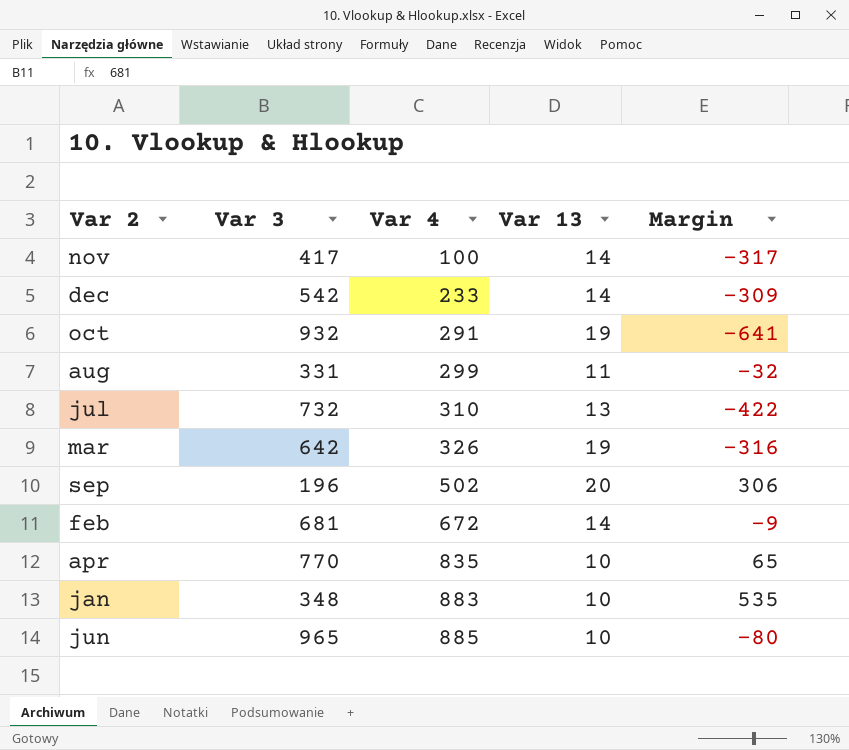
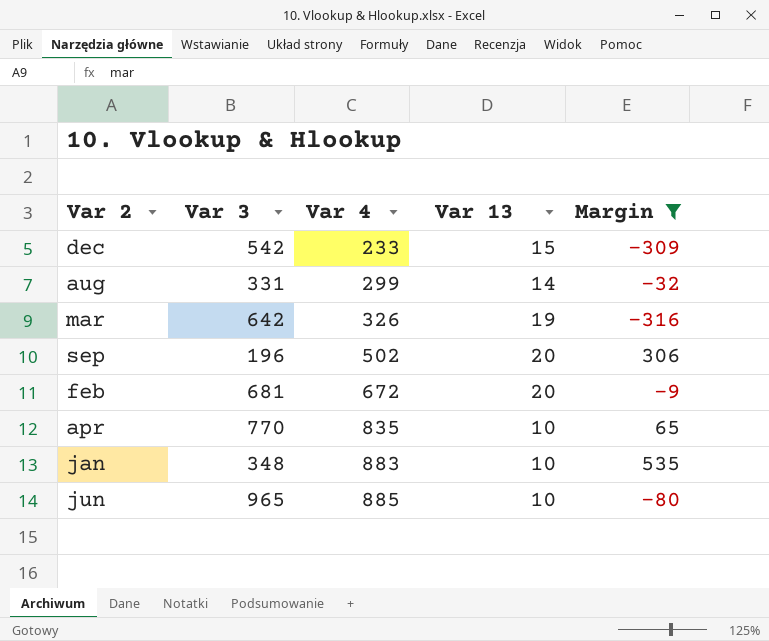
filter: none -> Margin >= -316
dec | Var 13: 14 -> 15
aug | Var 13: 11 -> 14
feb | Var 13: 14 -> 20

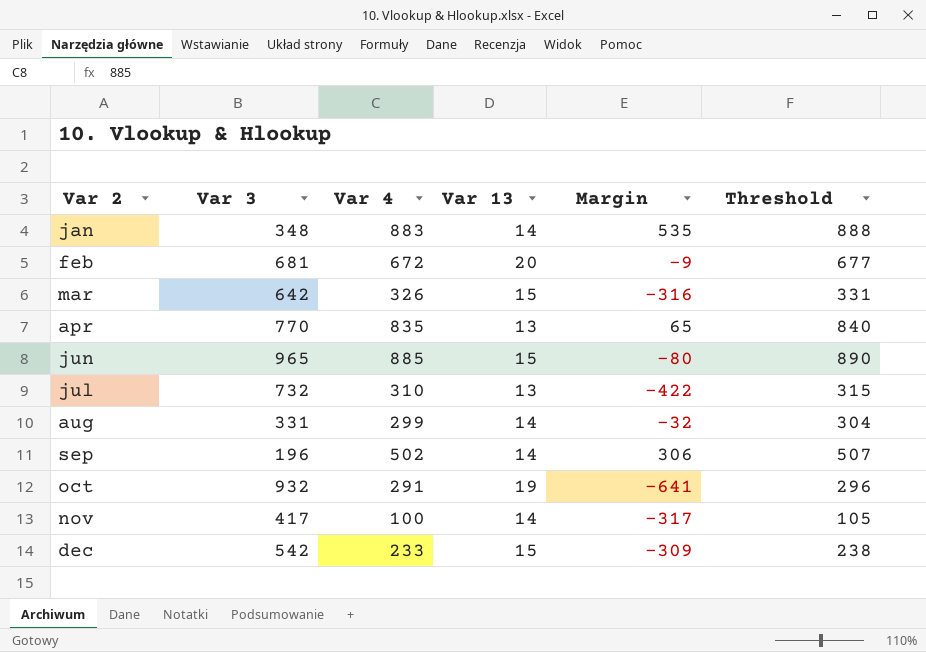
filter: Margin >= -316 -> none
row order: Var 4 ascending -> Var 2 ascending
column Threshold | formula: none -> [Var 4] + 5
jan | Var 13: 10 -> 14
mar | Var 13: 19 -> 15
apr | Var 13: 10 -> 13
jun | Var 13: 10 -> 15
sep | Var 13: 20 -> 14

